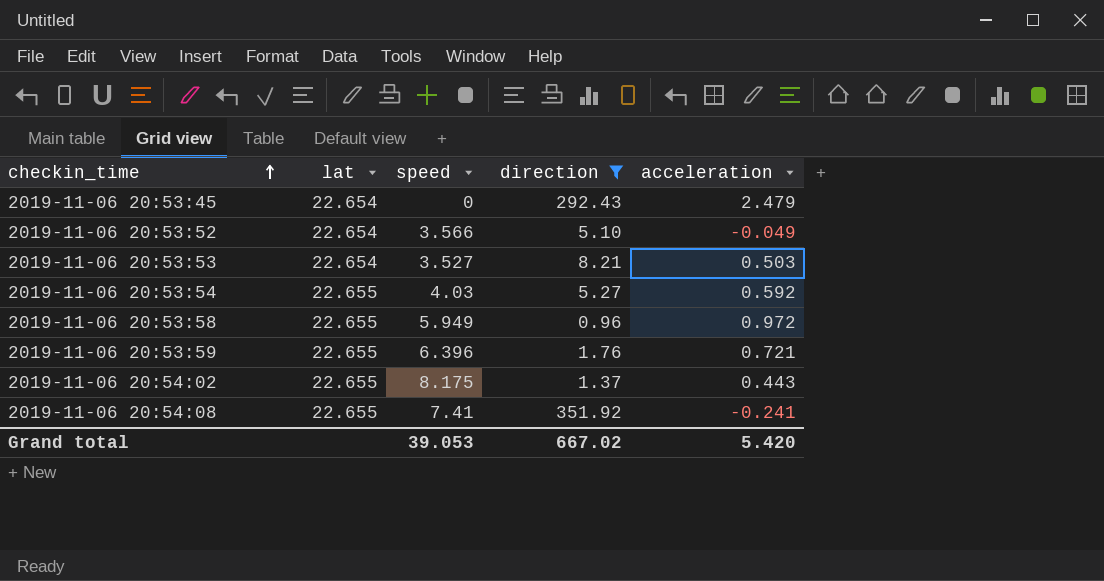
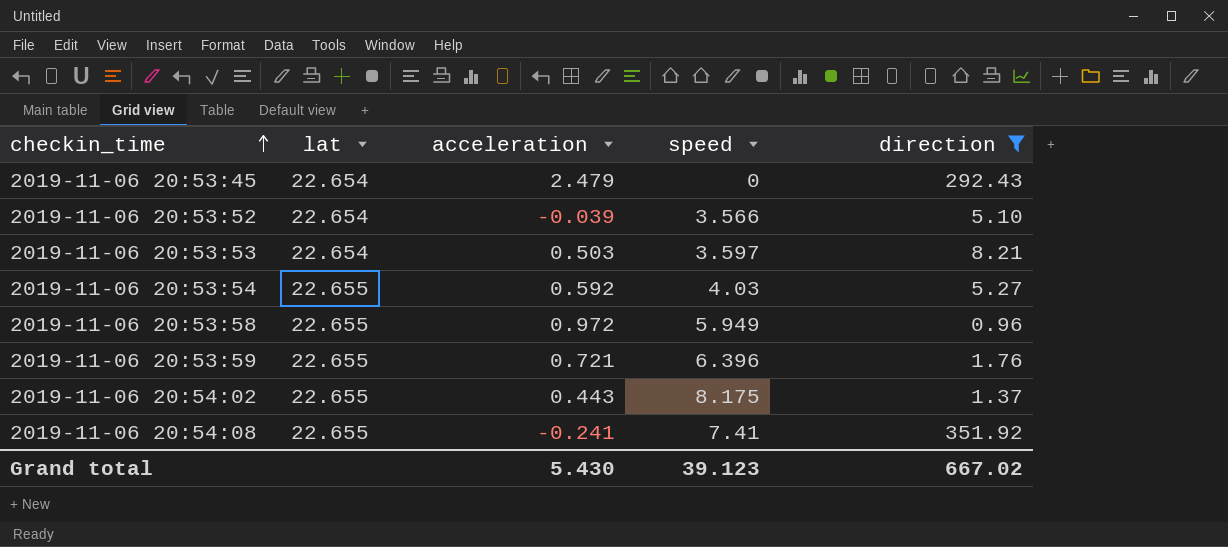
column acceleration | position: 5 -> 3
2019-11-06 20:53:52 | acceleration: -0.049 -> -0.039
2019-11-06 20:53:53 | speed: 3.527 -> 3.597
Grand total | acceleration: 5.420 -> 5.430
Grand total | speed: 39.053 -> 39.123

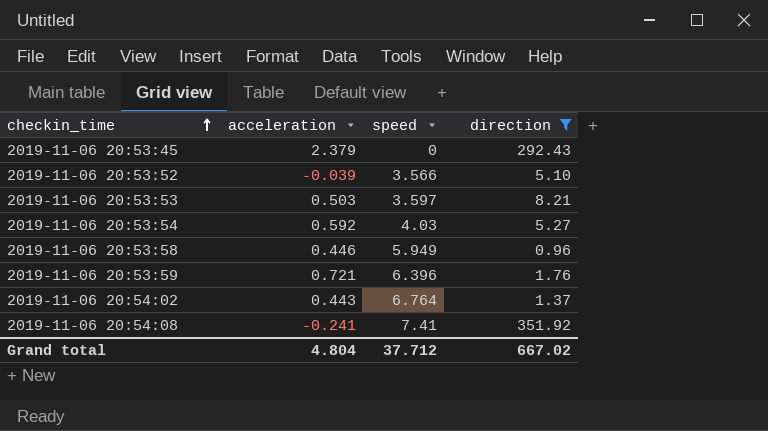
column lat | position: 2 -> none
2019-11-06 20:53:45 | acceleration: 2.479 -> 2.379
2019-11-06 20:53:58 | acceleration: 0.972 -> 0.446
2019-11-06 20:54:02 | speed: 8.175 -> 6.764
Grand total | acceleration: 5.430 -> 4.804
Grand total | speed: 39.123 -> 37.712

